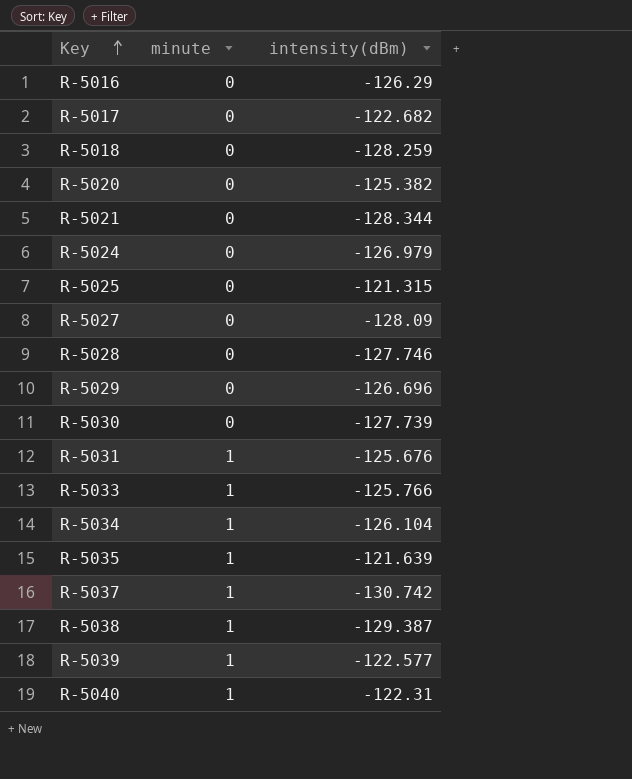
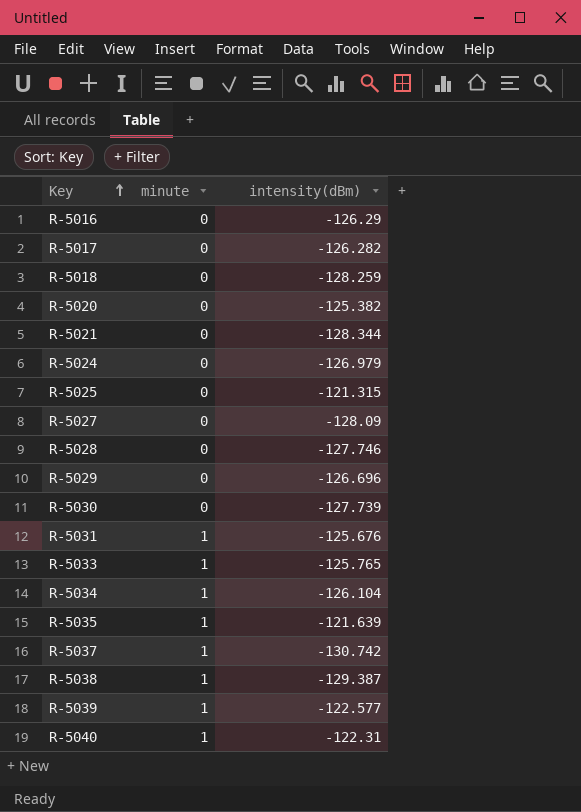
R-5017 | intensity(dBm): -122.682 -> -126.282
R-5033 | intensity(dBm): -125.766 -> -125.765

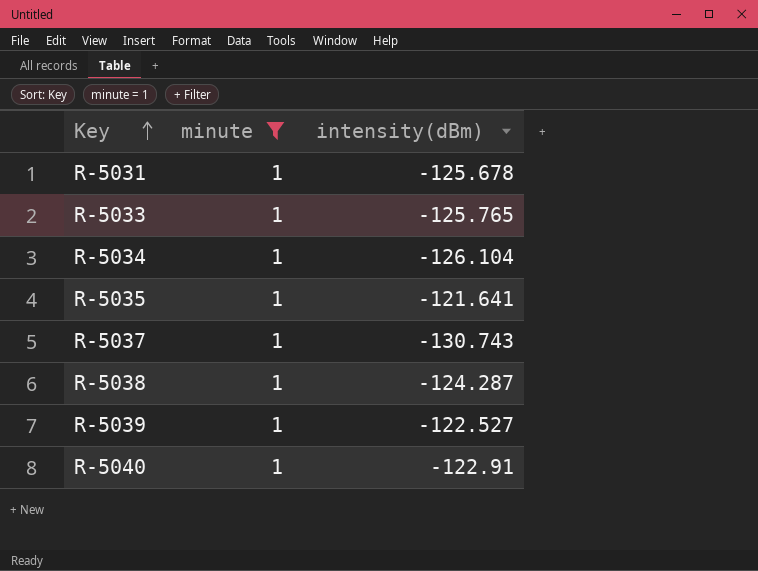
filter: none -> minute = 1
R-5031 | intensity(dBm): -125.676 -> -125.678
R-5035 | intensity(dBm): -121.639 -> -121.641
R-5037 | intensity(dBm): -130.742 -> -130.743
R-5038 | intensity(dBm): -129.387 -> -124.287
R-5039 | intensity(dBm): -122.577 -> -122.527
R-5040 | intensity(dBm): -122.31 -> -122.91

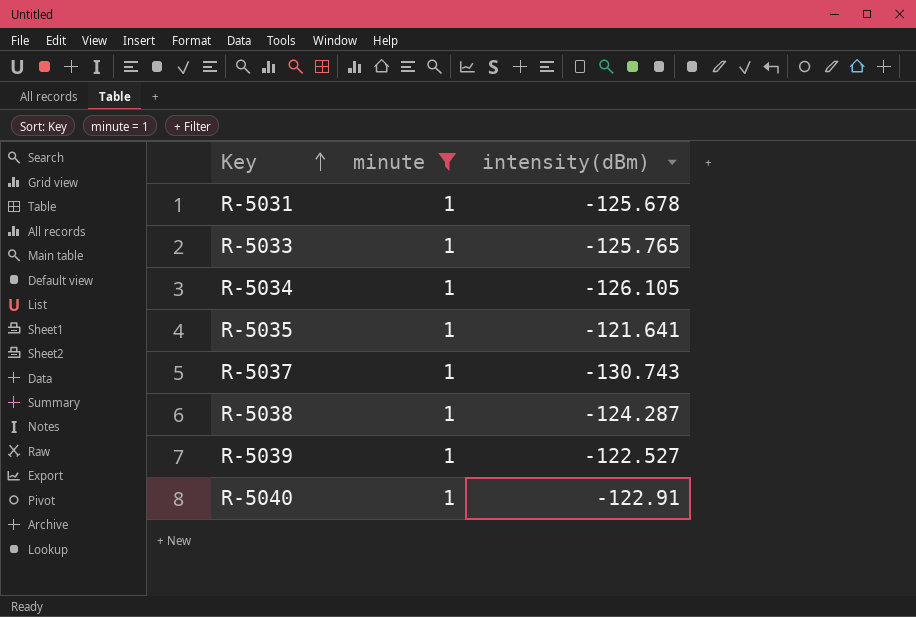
R-5034 | intensity(dBm): -126.104 -> -126.105

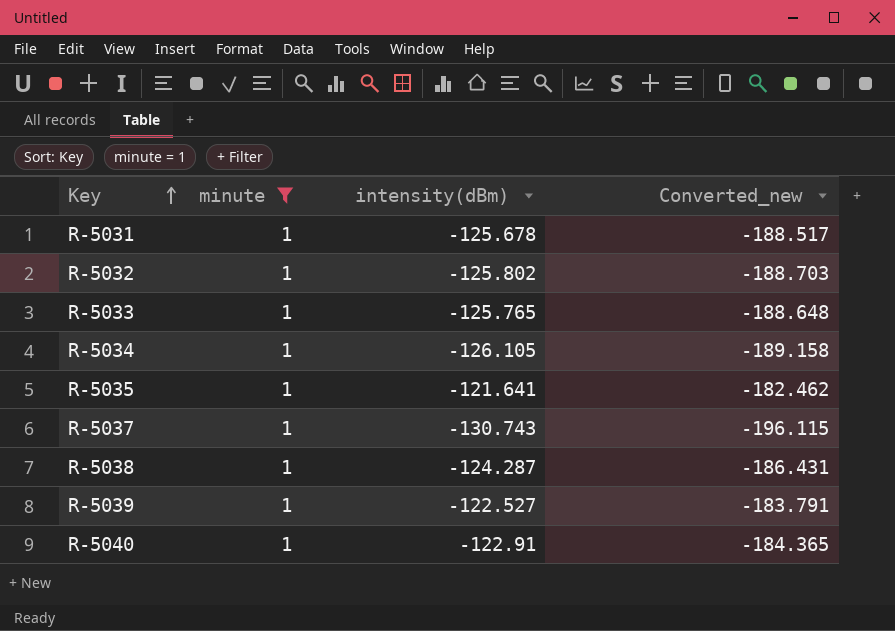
column Converted_new | formula: none -> [intensity(dBm)] * 1.5
row R-5032: none -> 1 | -125.802 | -188.703

